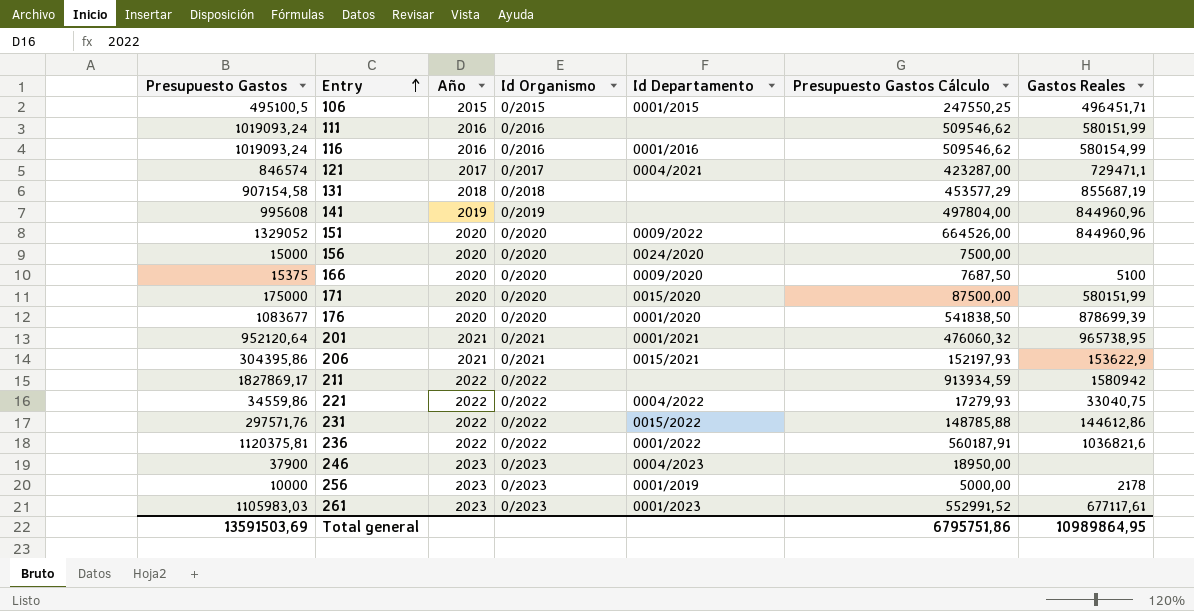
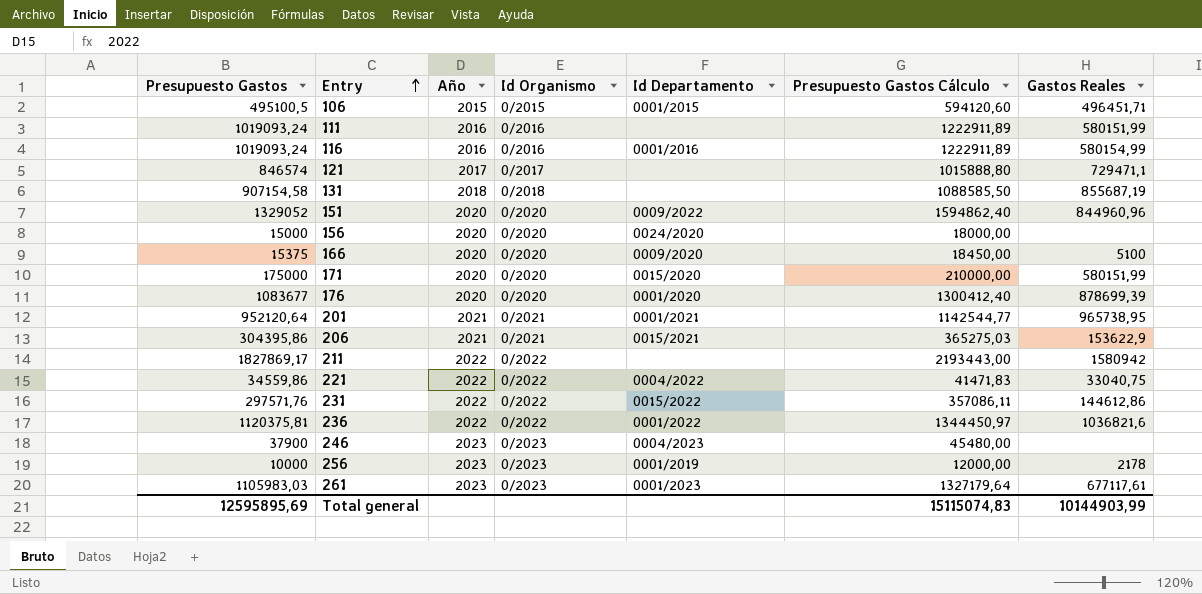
column Presupuesto Gastos Cálculo | formula: [Presupuesto Gastos] * 0,5 -> [Presupuesto Gastos] * 1,2
row 141: 995608 | 2019 | 0/2019 | none | 497804,00 | 844960,96 -> none
121 | Id Departamento: 0004/2021 -> none
Total general | Presupuesto Gastos: 13591503,69 -> 12595895,69
Total general | Presupuesto Gastos Cálculo: 6795751,86 -> 15115074,83
Total general | Gastos Reales: 10989864,95 -> 10144903,99

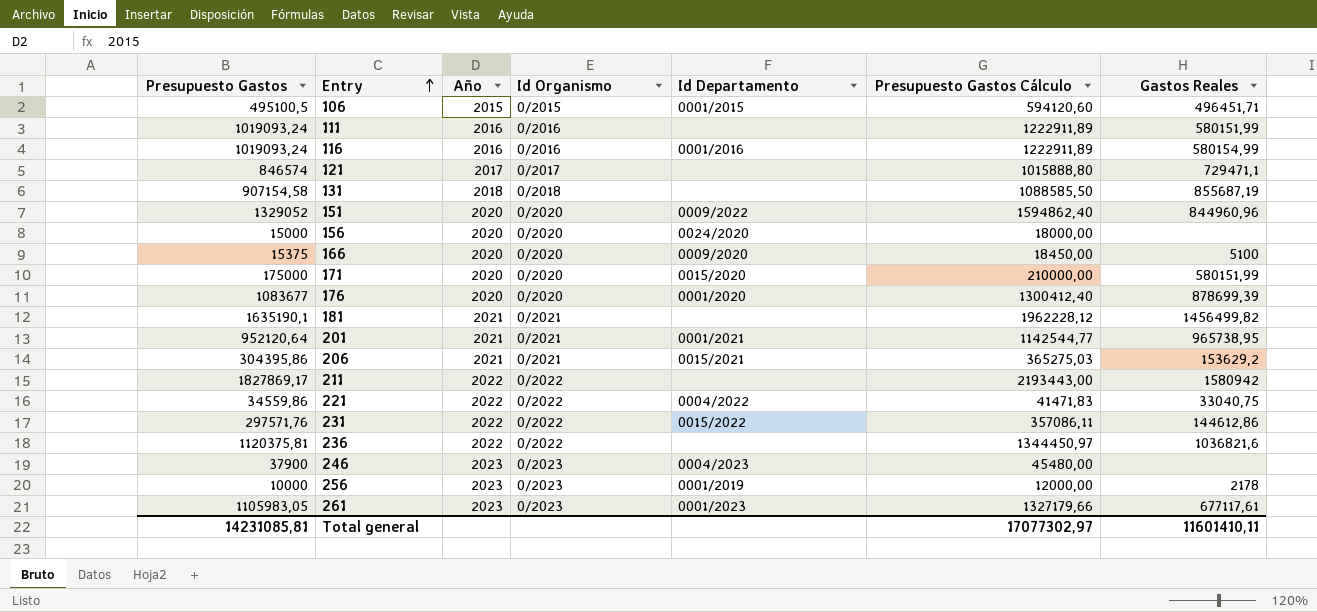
row 181: none -> 1635190,1 | 2021 | 0/2021 | none | 1962228,12 | 1456499,82
206 | Gastos Reales: 153622,9 -> 153629,2
236 | Id Departamento: 0001/2022 -> none
261 | Presupuesto Gastos: 1105983,03 -> 1105983,05
261 | Presupuesto Gastos Cálculo: 1327179,64 -> 1327179,66
Total general | Presupuesto Gastos: 12595895,69 -> 14231085,81
Total general | Presupuesto Gastos Cálculo: 15115074,83 -> 17077302,97
Total general | Gastos Reales: 10144903,99 -> 11601410,11

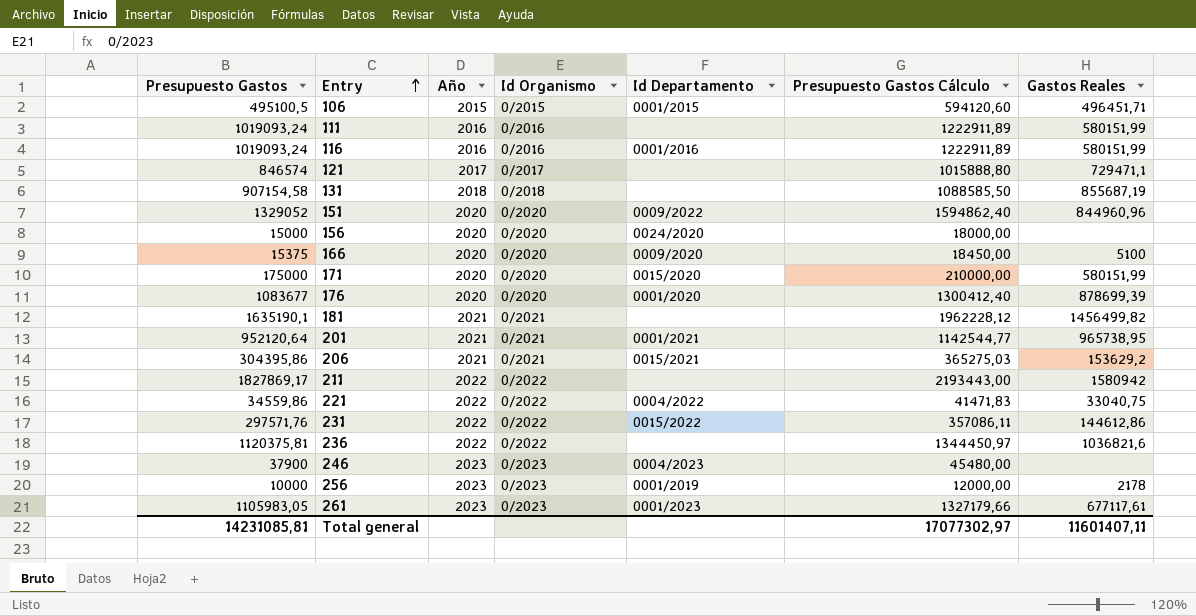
116 | Gastos Reales: 580154,99 -> 580151,99
Total general | Gastos Reales: 11601410,11 -> 11601407,11

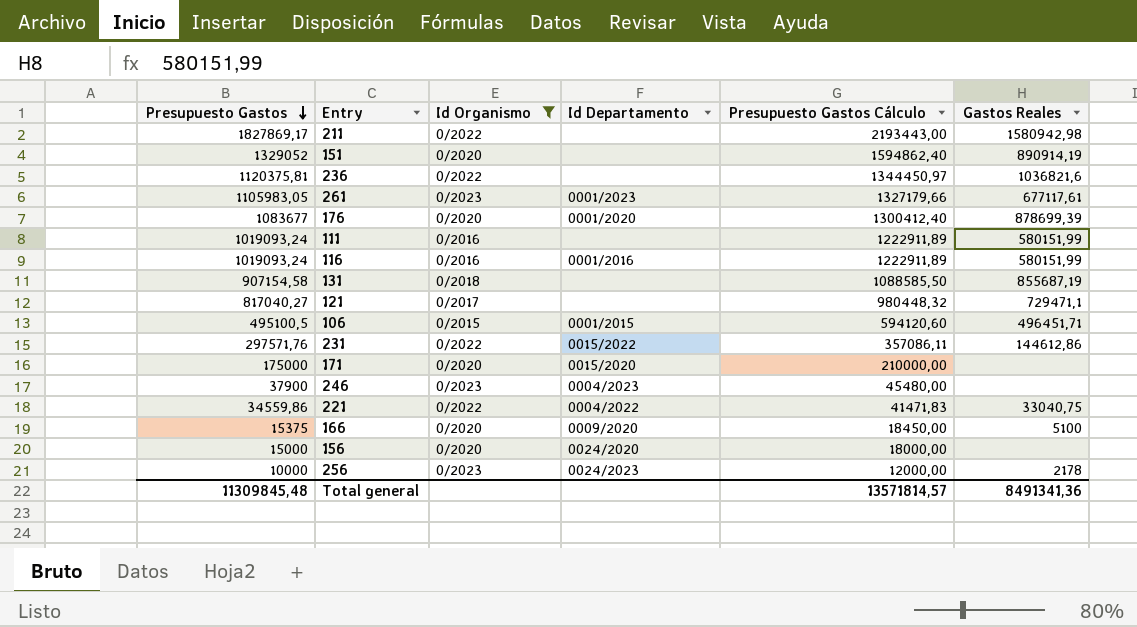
filter: none -> Id Organismo != 0/2021
row order: Entry ascending -> Presupuesto Gastos descending
column Año | position: 3 -> none
211 | Gastos Reales: 1580942 -> 1580942,98
151 | Id Departamento: 0009/2022 -> none
151 | Gastos Reales: 844960,96 -> 890914,19
121 | Presupuesto Gastos: 846574 -> 817040,27
121 | Presupuesto Gastos Cálculo: 1015888,80 -> 980448,32
171 | Gastos Reales: 580151,99 -> none
256 | Id Departamento: 0001/2019 -> 0024/2023
Total general | Presupuesto Gastos: 14231085,81 -> 11309845,48
Total general | Presupuesto Gastos Cálculo: 17077302,97 -> 13571814,57
Total general | Gastos Reales: 11601407,11 -> 8491341,36

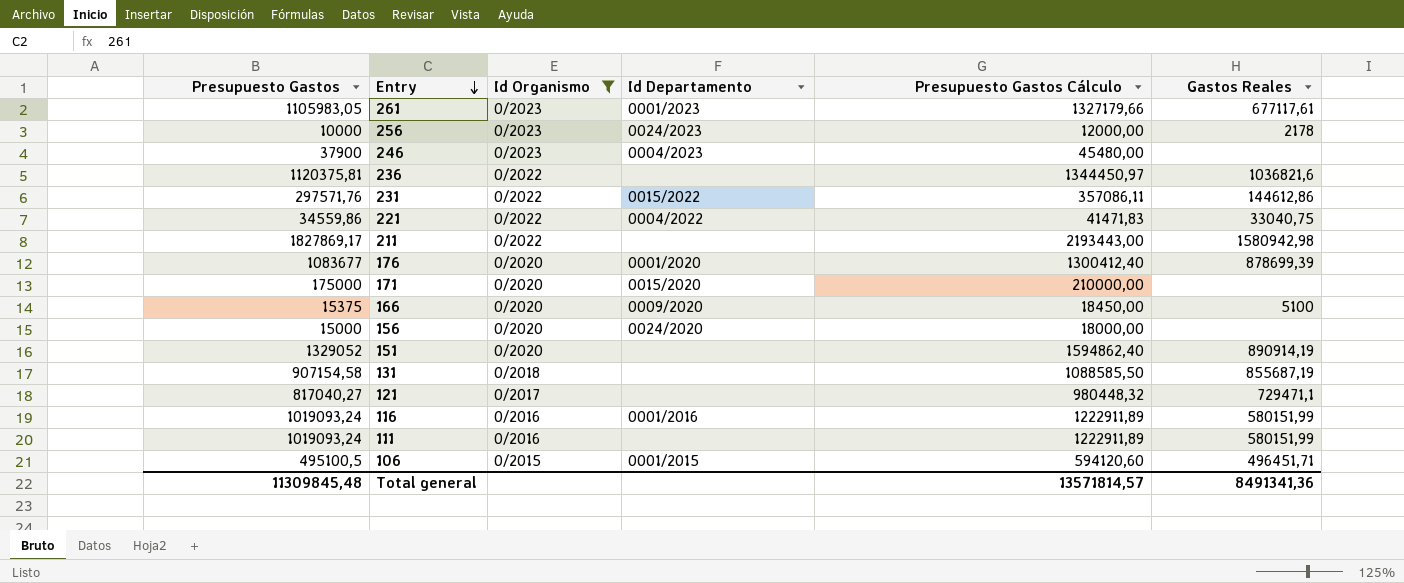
row order: Presupuesto Gastos descending -> Entry descending

